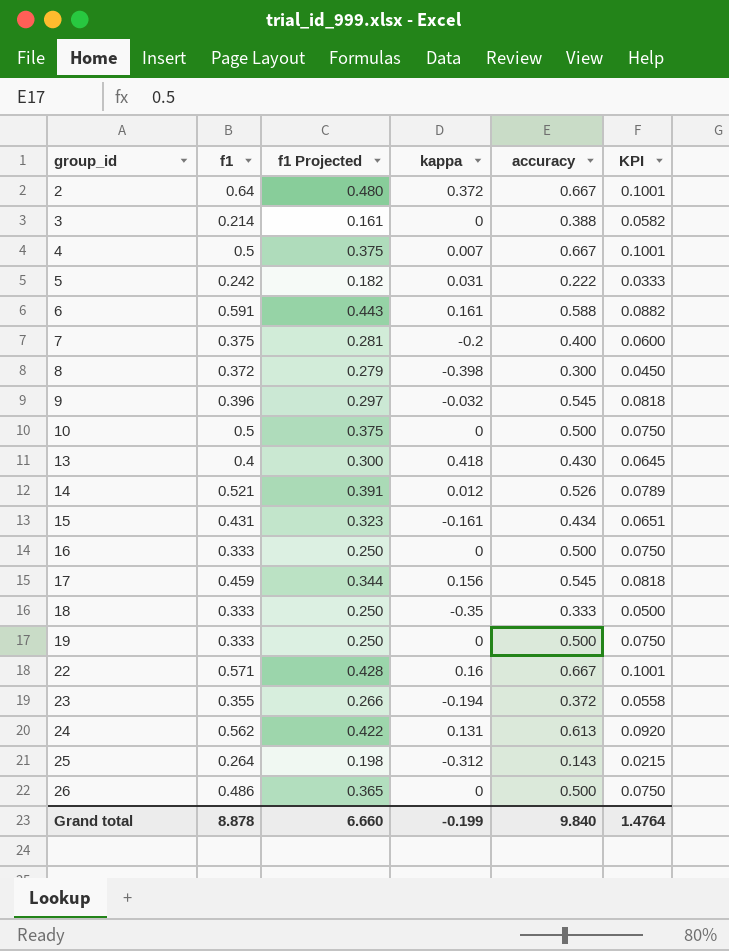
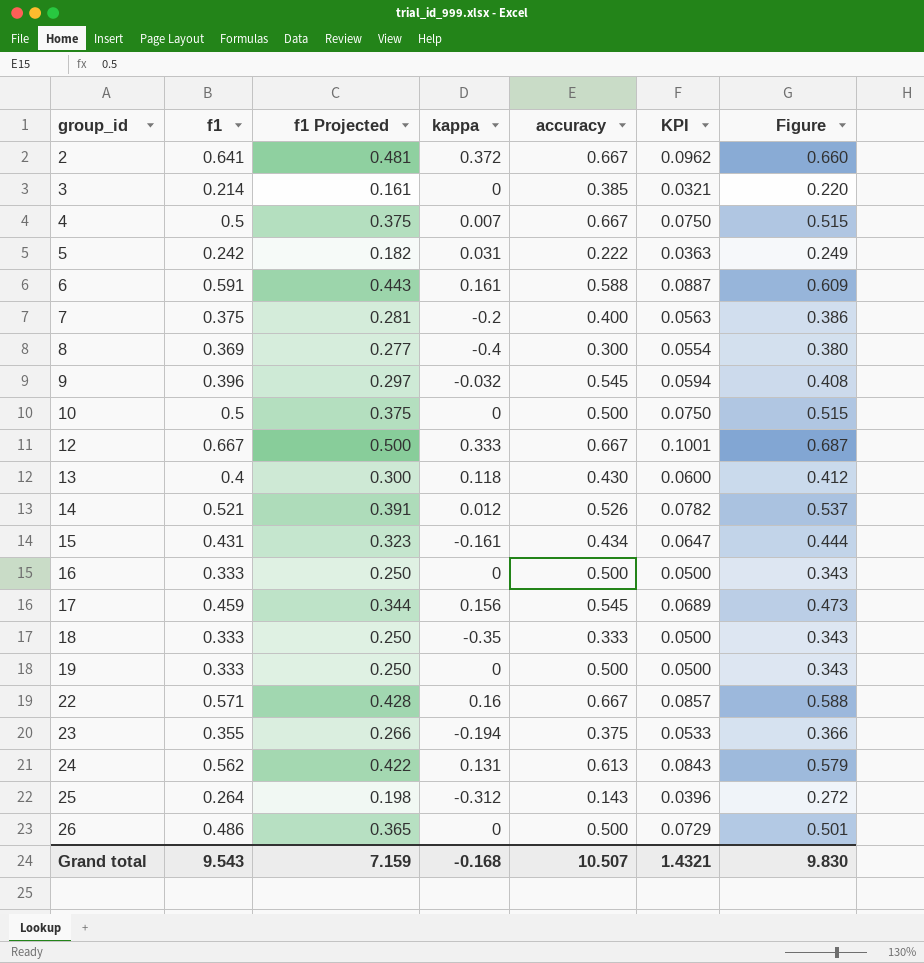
column KPI | formula: [accuracy] * 0.15 -> [f1] * 0.15
column Figure | formula: none -> [f1] * 1.03
2 | f1: 0.64 -> 0.641
2 | f1 Projected: 0.480 -> 0.481
3 | accuracy: 0.388 -> 0.385
8 | f1: 0.372 -> 0.369
8 | f1 Projected: 0.279 -> 0.277
8 | kappa: -0.398 -> -0.4
row 12: none -> 0.667 | 0.500 | 0.333 | 0.667 | 0.1001 | 0.687
13 | kappa: 0.418 -> 0.118
23 | accuracy: 0.372 -> 0.375
Grand total | f1: 8.878 -> 9.543
Grand total | f1 Projected: 6.660 -> 7.159
Grand total | kappa: -0.199 -> -0.168
Grand total | accuracy: 9.840 -> 10.507
Grand total | KPI: 1.4764 -> 1.4321

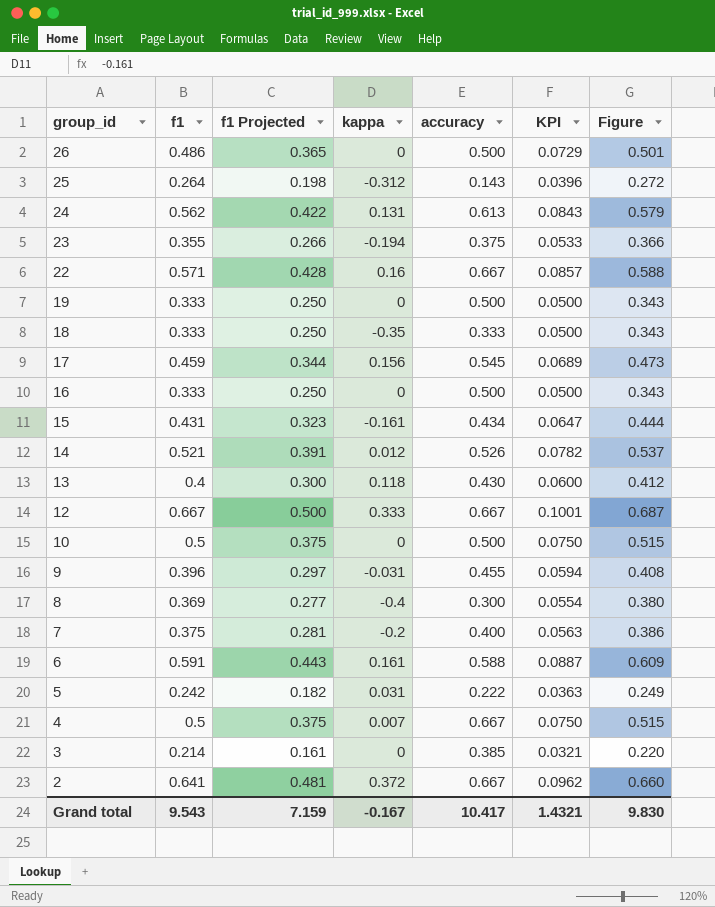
row order: group_id ascending -> group_id descending
9 | kappa: -0.032 -> -0.031
9 | accuracy: 0.545 -> 0.455
Grand total | kappa: -0.168 -> -0.167
Grand total | accuracy: 10.507 -> 10.417

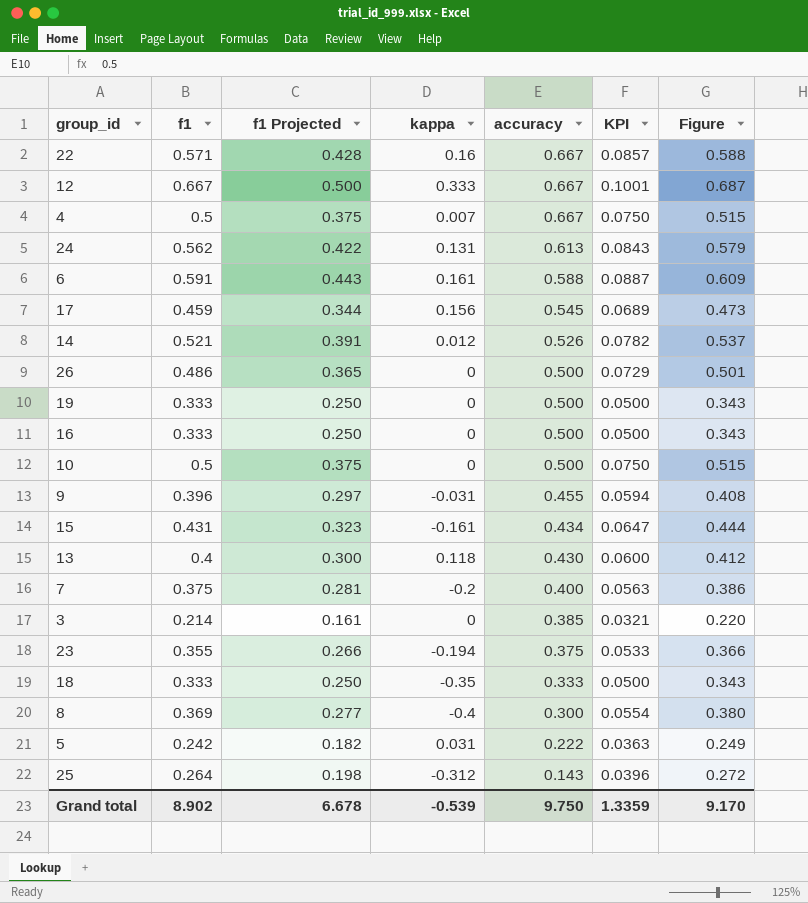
row order: group_id descending -> accuracy descending
row 2: 0.641 | 0.481 | 0.372 | 0.667 | 0.0962 | 0.660 -> none
Grand total | f1: 9.543 -> 8.902
Grand total | f1 Projected: 7.159 -> 6.678
Grand total | kappa: -0.167 -> -0.539
Grand total | accuracy: 10.417 -> 9.750
Grand total | KPI: 1.4321 -> 1.3359
Grand total | Figure: 9.830 -> 9.170

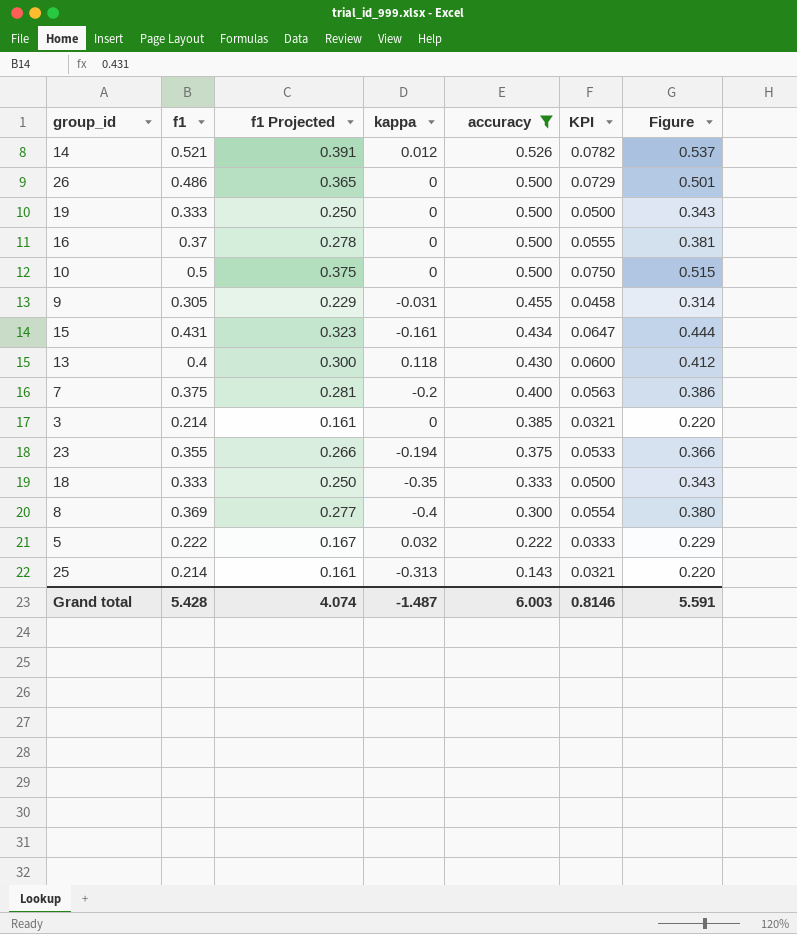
filter: none -> accuracy <= 0.526
16 | f1: 0.333 -> 0.37
16 | f1 Projected: 0.250 -> 0.278
16 | KPI: 0.0500 -> 0.0555
16 | Figure: 0.343 -> 0.381
9 | f1: 0.396 -> 0.305
9 | f1 Projected: 0.297 -> 0.229
9 | KPI: 0.0594 -> 0.0458
9 | Figure: 0.408 -> 0.314
5 | f1: 0.242 -> 0.222
5 | f1 Projected: 0.182 -> 0.167
5 | kappa: 0.031 -> 0.032
5 | KPI: 0.0363 -> 0.0333
5 | Figure: 0.249 -> 0.229
25 | f1: 0.264 -> 0.214
25 | f1 Projected: 0.198 -> 0.161
25 | kappa: -0.312 -> -0.313
25 | KPI: 0.0396 -> 0.0321
25 | Figure: 0.272 -> 0.220
Grand total | f1: 8.902 -> 5.428
Grand total | f1 Projected: 6.678 -> 4.074
Grand total | kappa: -0.539 -> -1.487
Grand total | accuracy: 9.750 -> 6.003
Grand total | KPI: 1.3359 -> 0.8146
Grand total | Figure: 9.170 -> 5.591

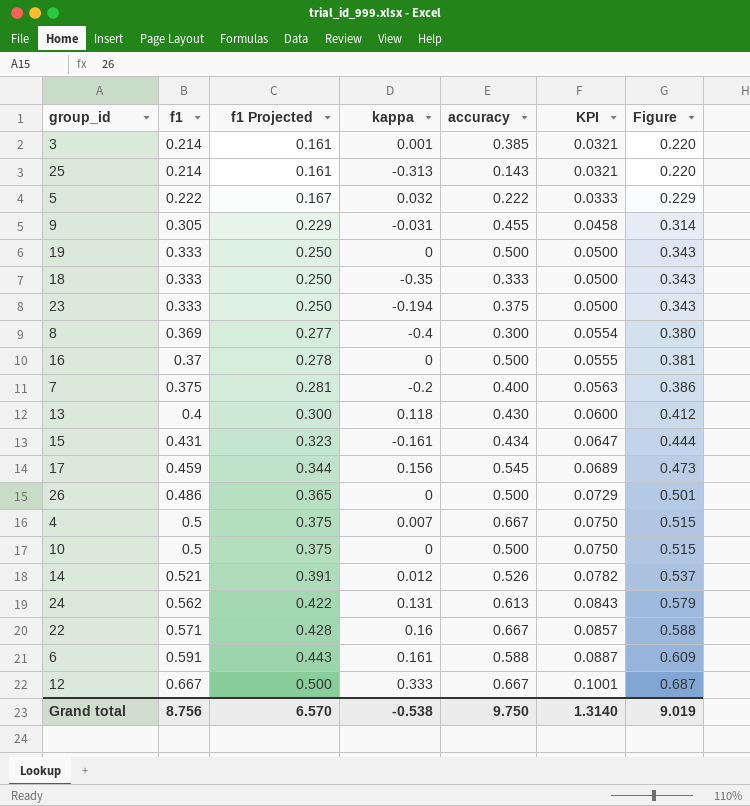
filter: accuracy <= 0.526 -> none
row order: accuracy descending -> f1 ascending
3 | kappa: 0 -> 0.001
23 | f1: 0.355 -> 0.333
23 | f1 Projected: 0.266 -> 0.250
23 | KPI: 0.0533 -> 0.0500
23 | Figure: 0.366 -> 0.343
Grand total | f1: 5.428 -> 8.756
Grand total | f1 Projected: 4.074 -> 6.570
Grand total | kappa: -1.487 -> -0.538
Grand total | accuracy: 6.003 -> 9.750
Grand total | KPI: 0.8146 -> 1.3140
Grand total | Figure: 5.591 -> 9.019

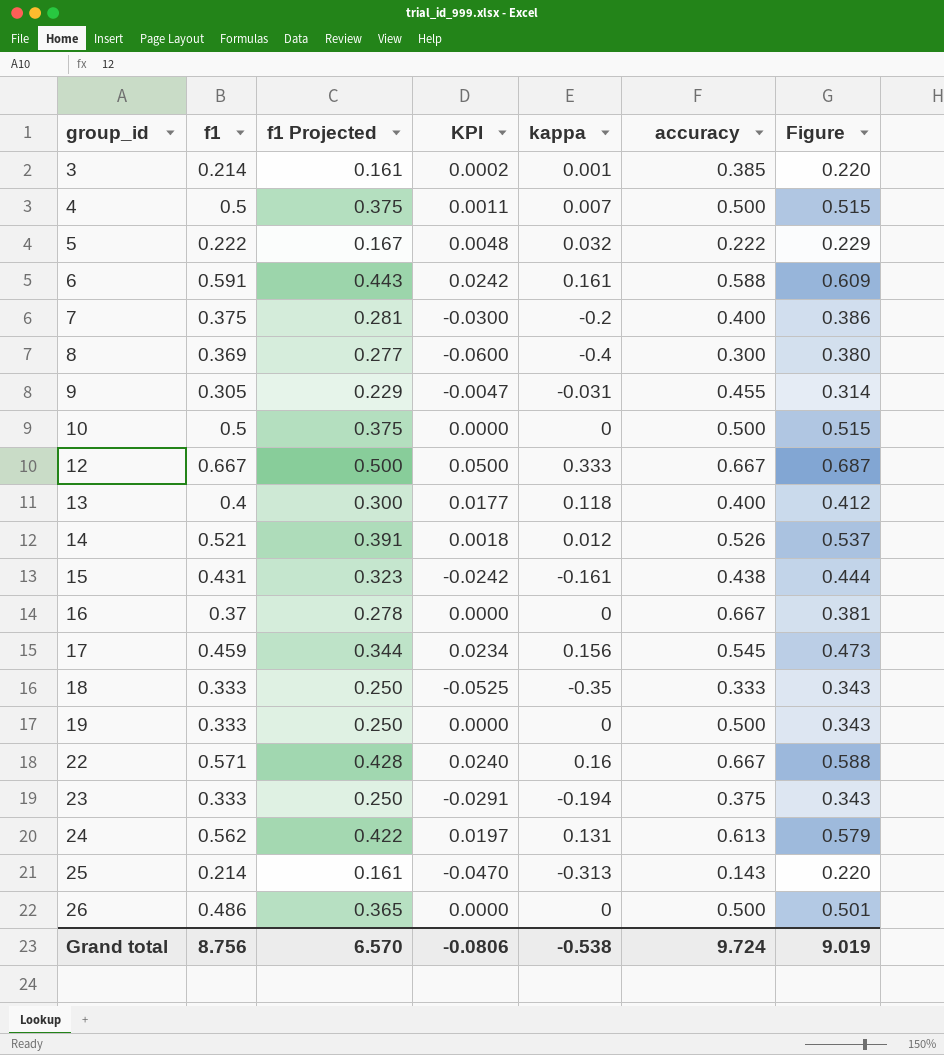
row order: f1 ascending -> group_id ascending
column KPI | formula: [f1] * 0.15 -> [kappa] * 0.15
column KPI | position: 6 -> 4
4 | accuracy: 0.667 -> 0.500
13 | accuracy: 0.430 -> 0.400
15 | accuracy: 0.434 -> 0.438
16 | accuracy: 0.500 -> 0.667
Grand total | KPI: 1.3140 -> -0.0806
Grand total | accuracy: 9.750 -> 9.724

